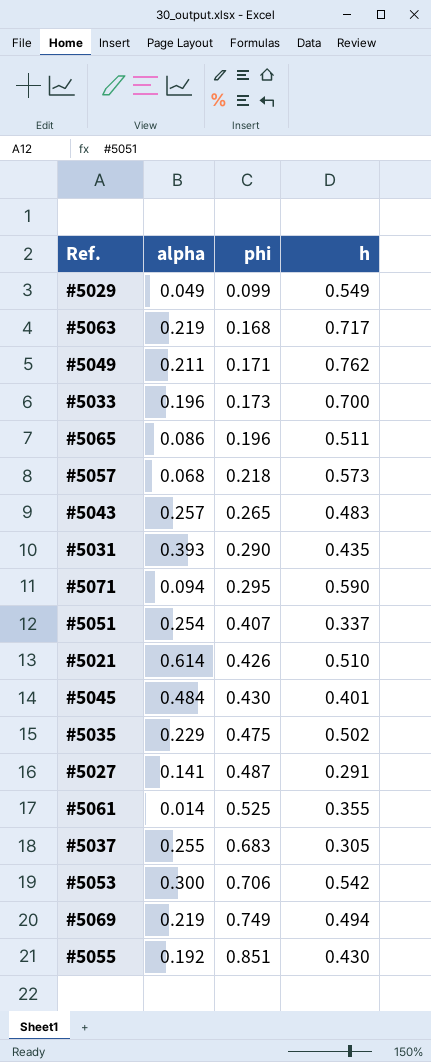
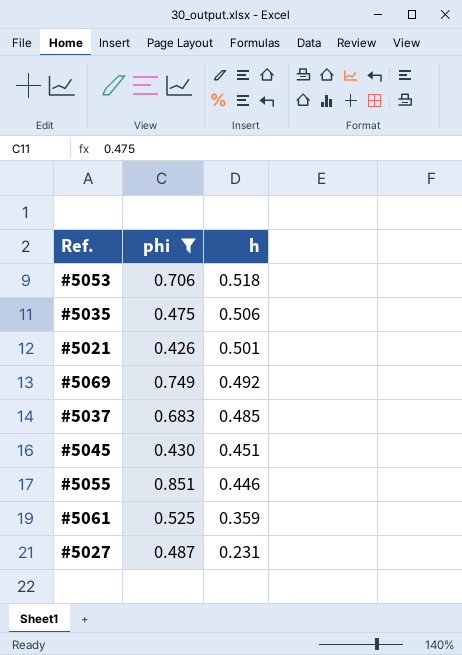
filter: none -> phi >= 0.426
row order: phi ascending -> h descending
column alpha | position: 2 -> none
#5053 | h: 0.542 -> 0.518
#5035 | h: 0.502 -> 0.506
#5021 | h: 0.510 -> 0.501
#5069 | h: 0.494 -> 0.492
#5037 | h: 0.305 -> 0.485
#5045 | h: 0.401 -> 0.451
#5055 | h: 0.430 -> 0.446
#5061 | h: 0.355 -> 0.359
#5027 | h: 0.291 -> 0.231

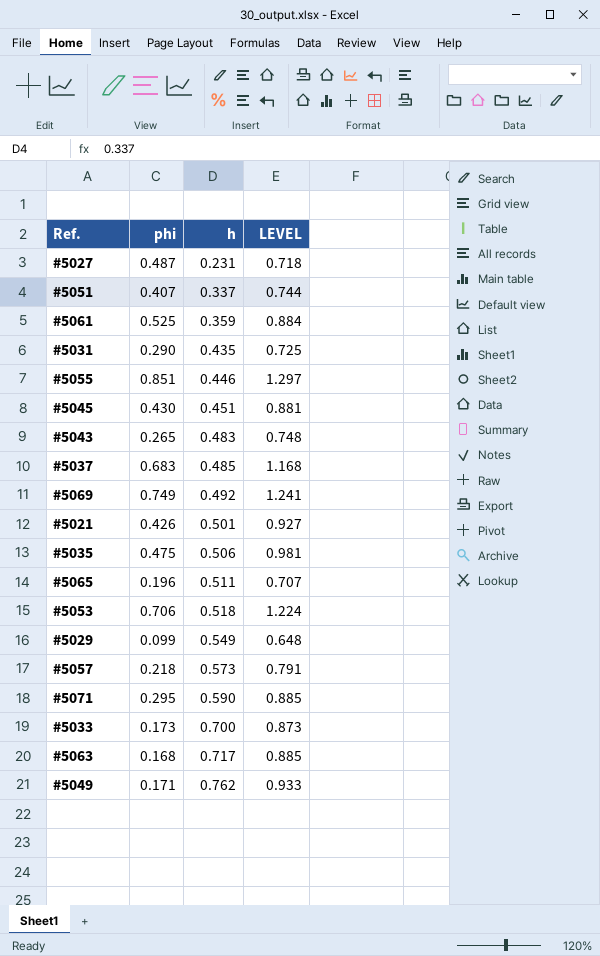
filter: phi >= 0.426 -> none
row order: h descending -> h ascending
column LEVEL | formula: none -> [phi] + [h]

